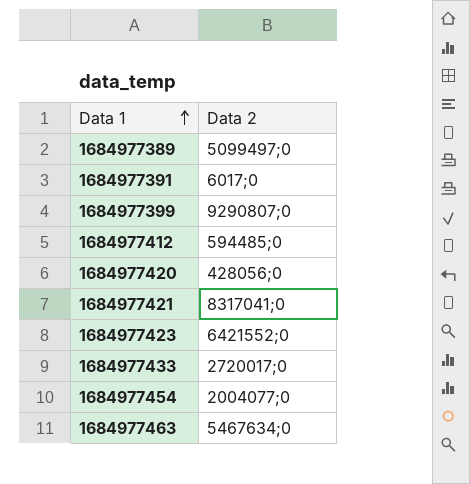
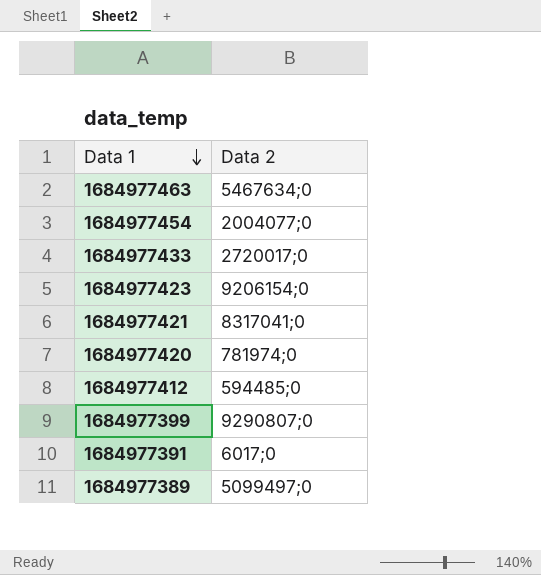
row order: Data 1 ascending -> Data 1 descending
1684977423 | Data 2: 6421552;0 -> 9206154;0
1684977420 | Data 2: 428056;0 -> 781974;0

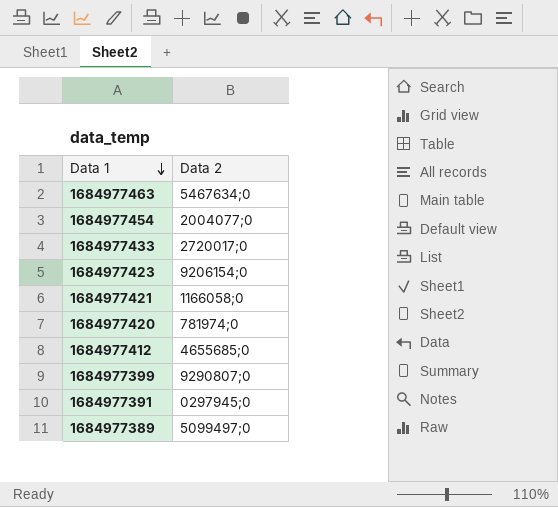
1684977421 | Data 2: 8317041;0 -> 1166058;0
1684977412 | Data 2: 594485;0 -> 4655685;0
1684977391 | Data 2: 6017;0 -> 0297945;0

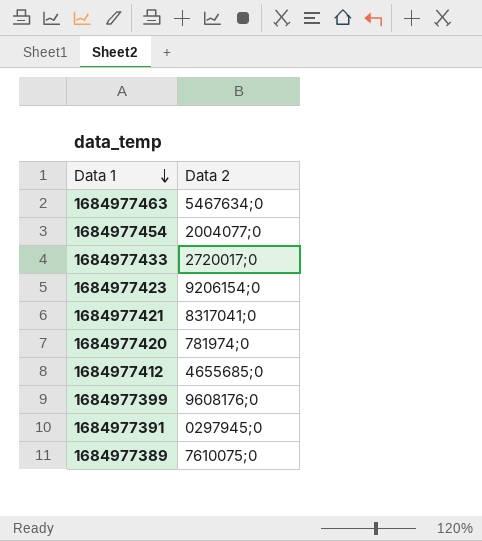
1684977421 | Data 2: 1166058;0 -> 8317041;0
1684977399 | Data 2: 9290807;0 -> 9608176;0
1684977389 | Data 2: 5099497;0 -> 7610075;0

